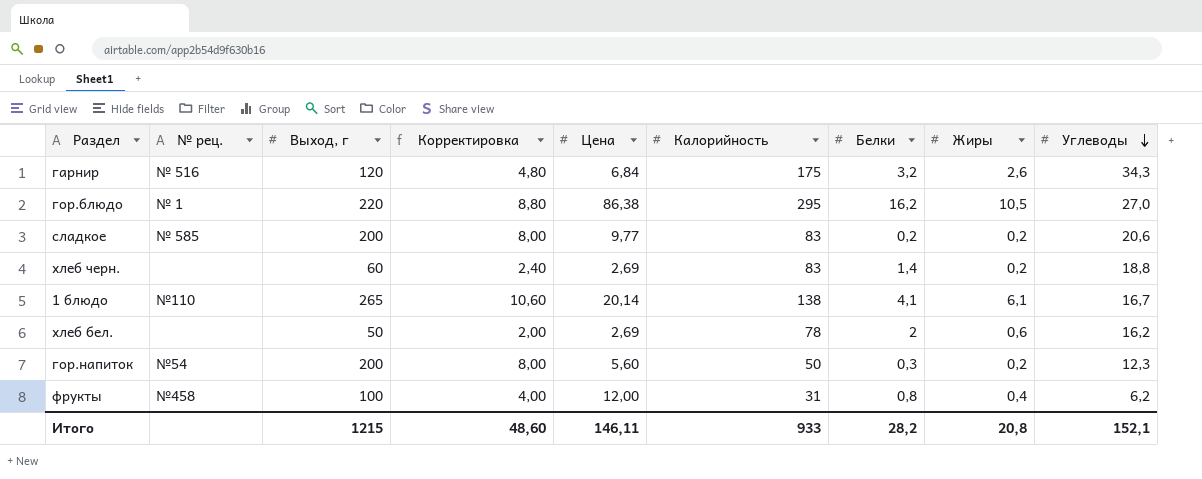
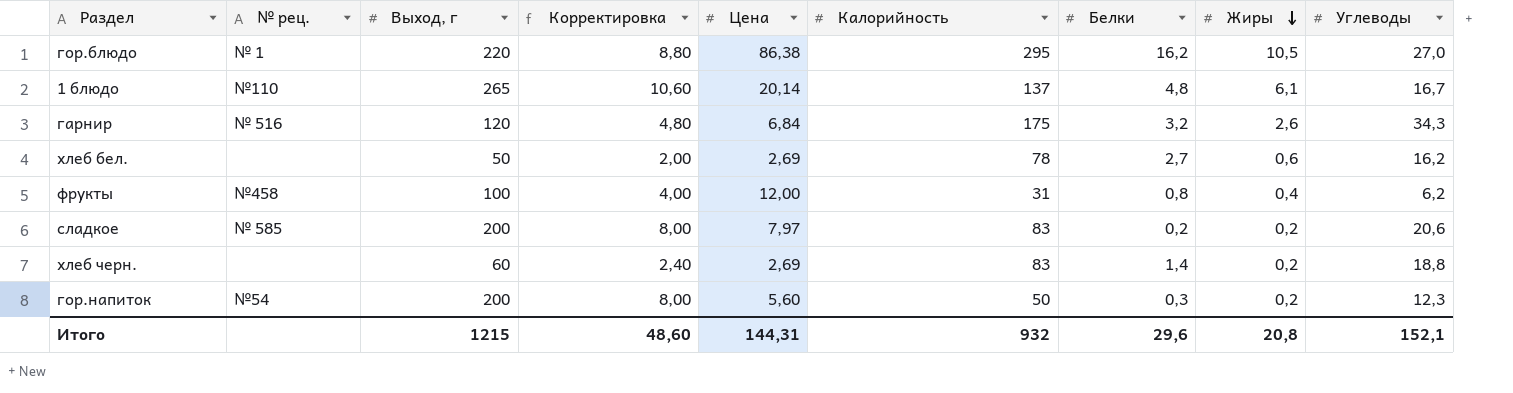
row order: Углеводы descending -> Жиры descending
1 блюдо | Калорийность: 138 -> 137
1 блюдо | Белки: 4,1 -> 4,8
хлеб бел. | Белки: 2 -> 2,7
сладкое | Цена: 9,77 -> 7,97
Итого | Цена: 146,11 -> 144,31
Итого | Калорийность: 933 -> 932
Итого | Белки: 28,2 -> 29,6

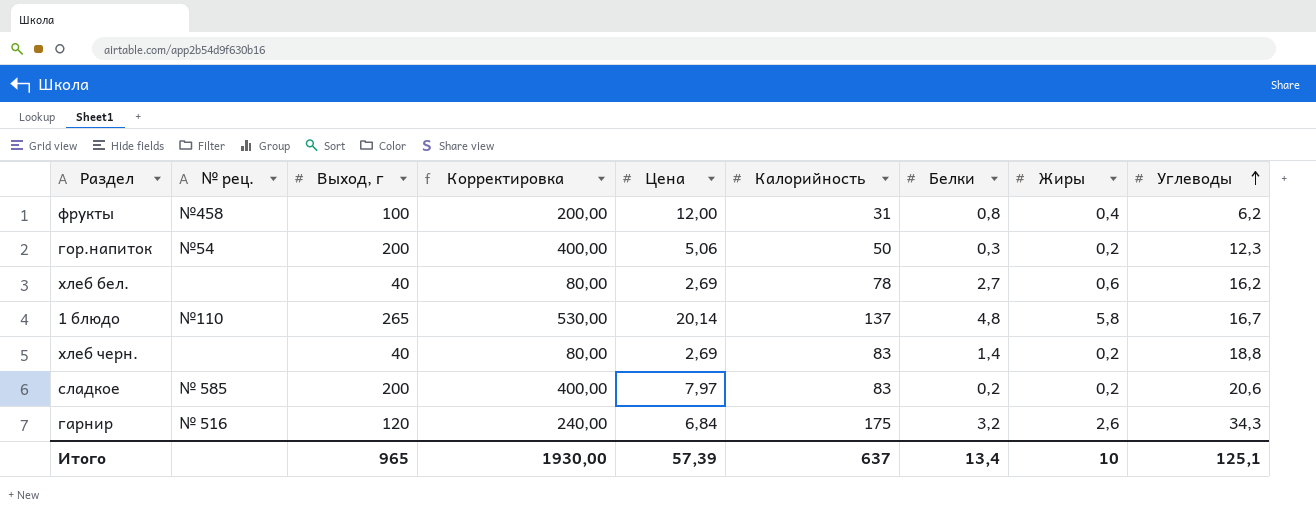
row order: Жиры descending -> Углеводы ascending
column Корректировка | formula: [Выход, г] * 0,04 -> [Выход, г] * 2
row гор.блюдо: № 1 | 220 | 8,80 | 86,38 | 295 | 16,2 | 10,5 | 27,0 -> none
гор.напиток | Цена: 5,60 -> 5,06
хлеб бел. | Выход, г: 50 -> 40
1 блюдо | Жиры: 6,1 -> 5,8
хлеб черн. | Выход, г: 60 -> 40
Итого | Выход, г: 1215 -> 965
Итого | Корректировка: 48,60 -> 1930,00
Итого | Цена: 144,31 -> 57,39
Итого | Калорийность: 932 -> 637
Итого | Белки: 29,6 -> 13,4
Итого | Жиры: 20,8 -> 10
Итого | Углеводы: 152,1 -> 125,1

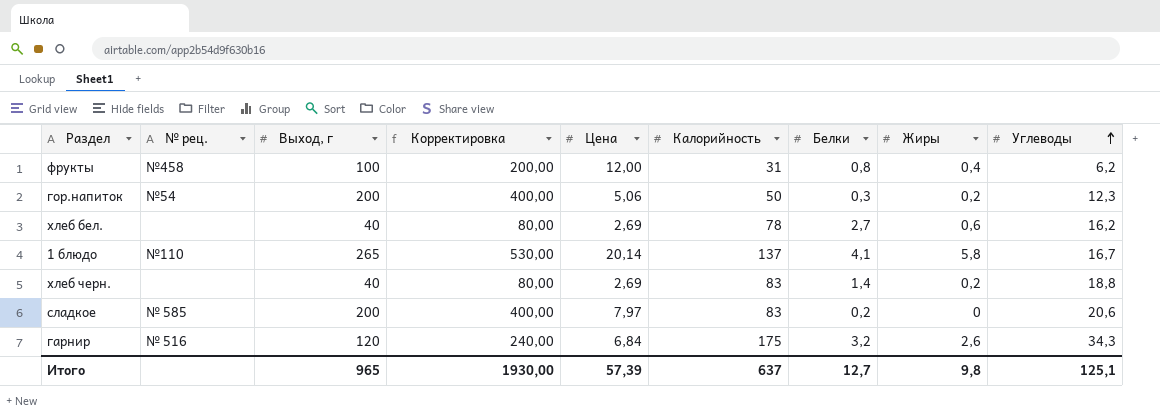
1 блюдо | Белки: 4,8 -> 4,1
сладкое | Жиры: 0,2 -> 0
Итого | Белки: 13,4 -> 12,7
Итого | Жиры: 10 -> 9,8

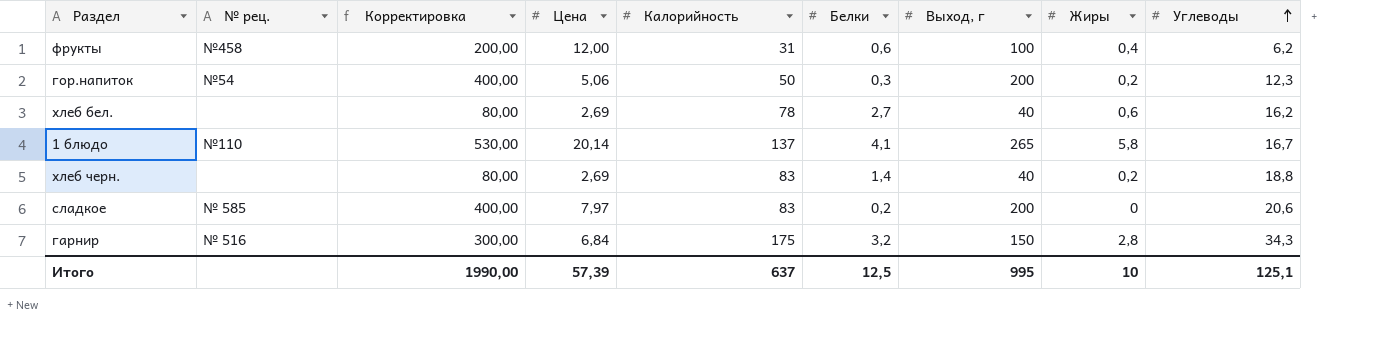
column Выход, г | position: 3 -> 7
фрукты | Белки: 0,8 -> 0,6
гарнир | Корректировка: 240,00 -> 300,00
гарнир | Выход, г: 120 -> 150
гарнир | Жиры: 2,6 -> 2,8
Итого | Корректировка: 1930,00 -> 1990,00
Итого | Белки: 12,7 -> 12,5
Итого | Выход, г: 965 -> 995
Итого | Жиры: 9,8 -> 10

